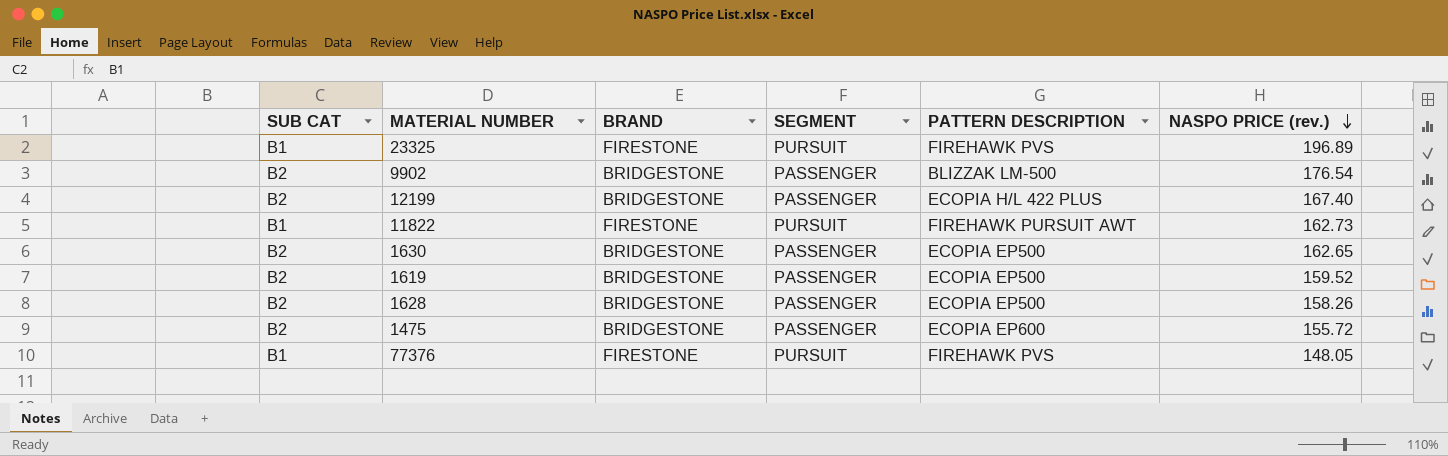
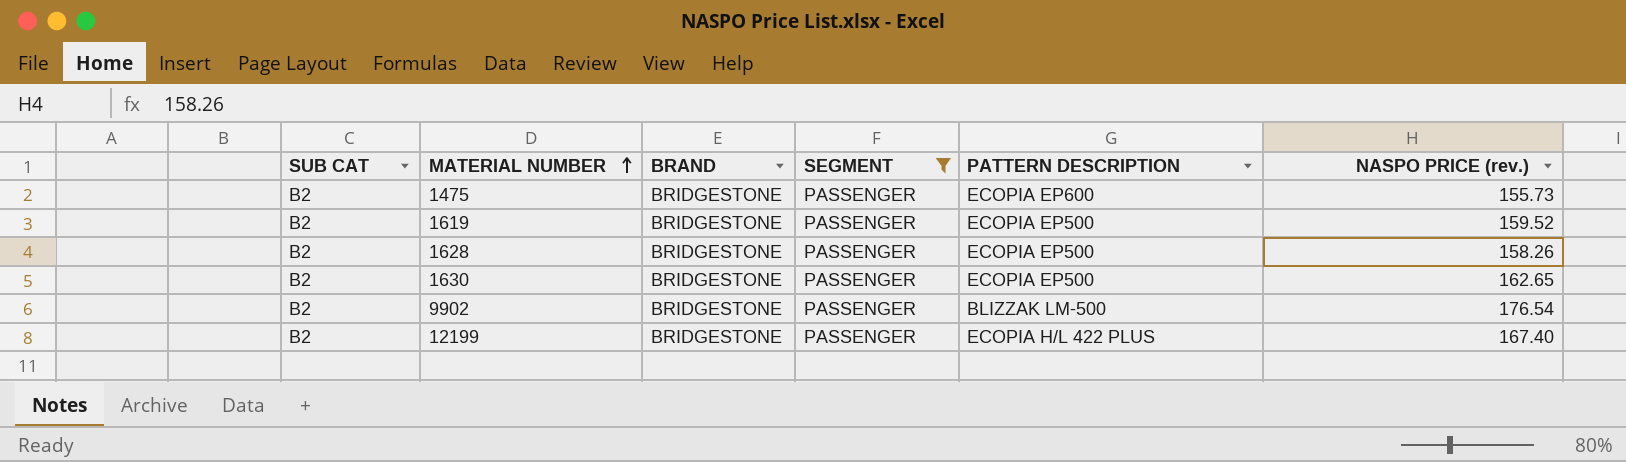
filter: none -> SEGMENT = PASSENGER
row order: NASPO PRICE (rev.) descending -> MATERIAL NUMBER ascending
1475 | NASPO PRICE (rev.): 155.72 -> 155.73

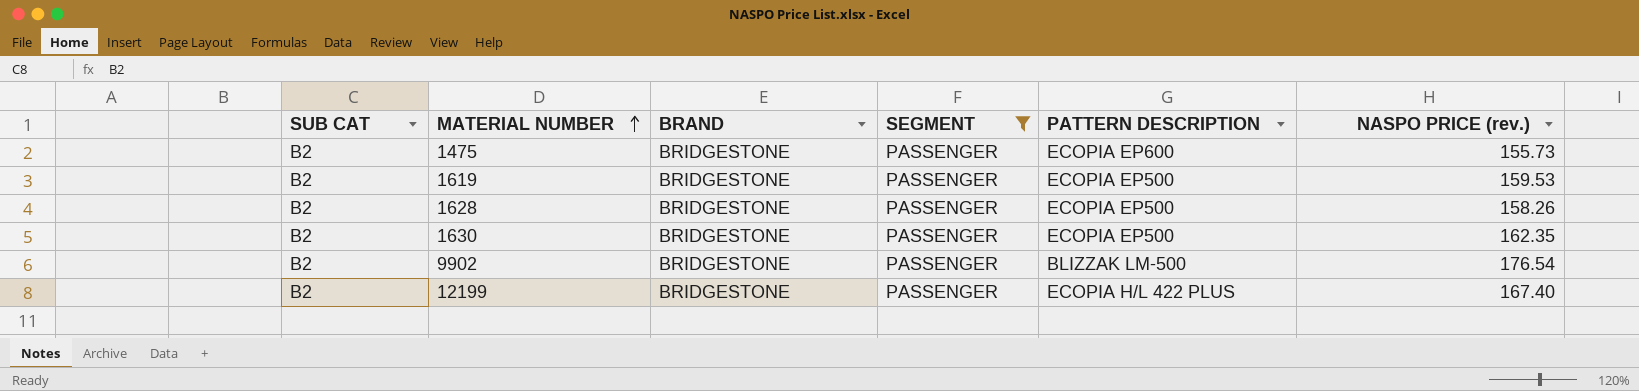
1619 | NASPO PRICE (rev.): 159.52 -> 159.53
1630 | NASPO PRICE (rev.): 162.65 -> 162.35

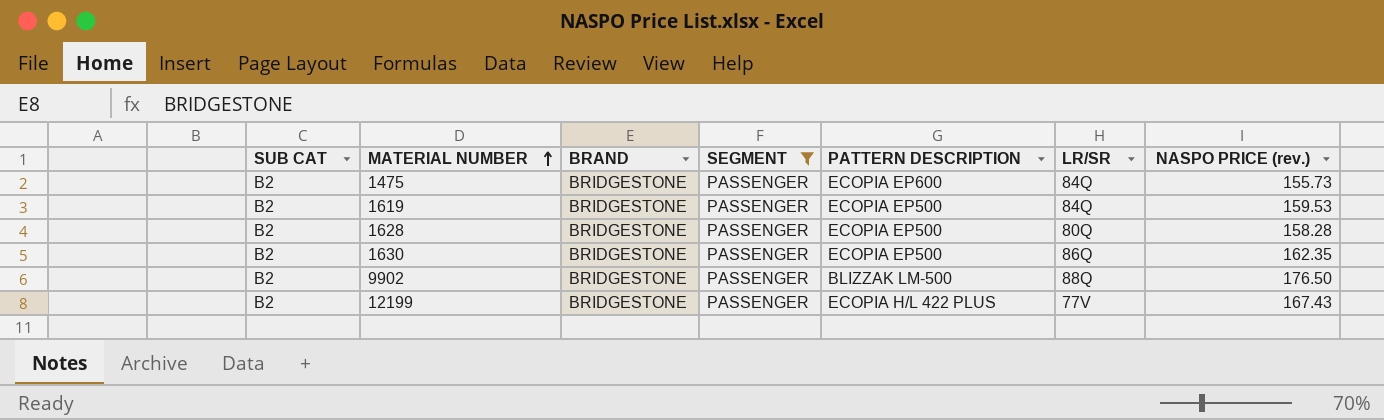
column LR/SR | position: none -> 6
1628 | NASPO PRICE (rev.): 158.26 -> 158.28
9902 | NASPO PRICE (rev.): 176.54 -> 176.50
12199 | NASPO PRICE (rev.): 167.40 -> 167.43

